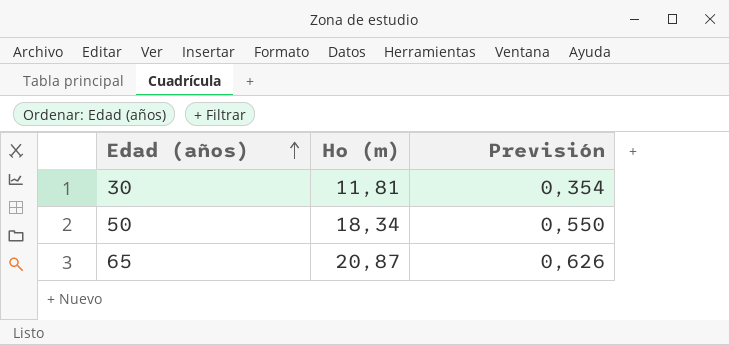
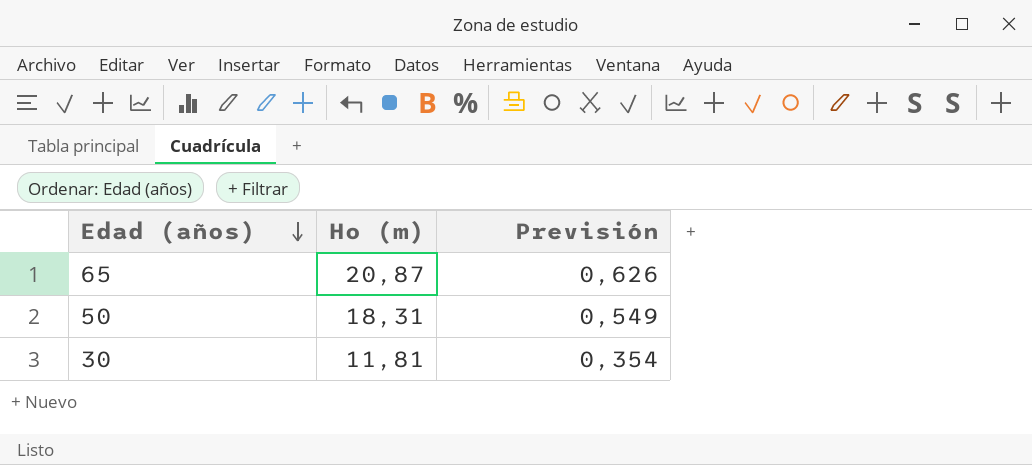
row order: Edad (años) ascending -> Edad (años) descending
50 | Ho (m): 18,34 -> 18,31
50 | Previsión: 0,550 -> 0,549

